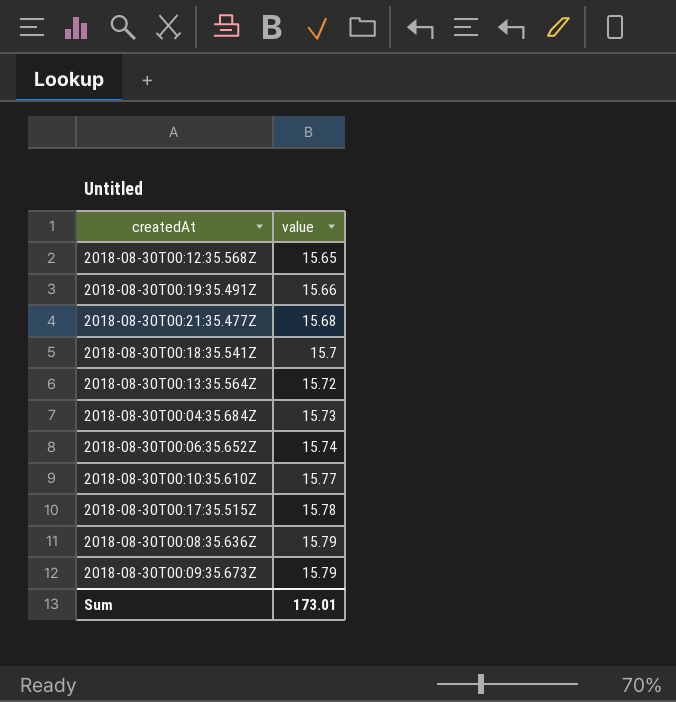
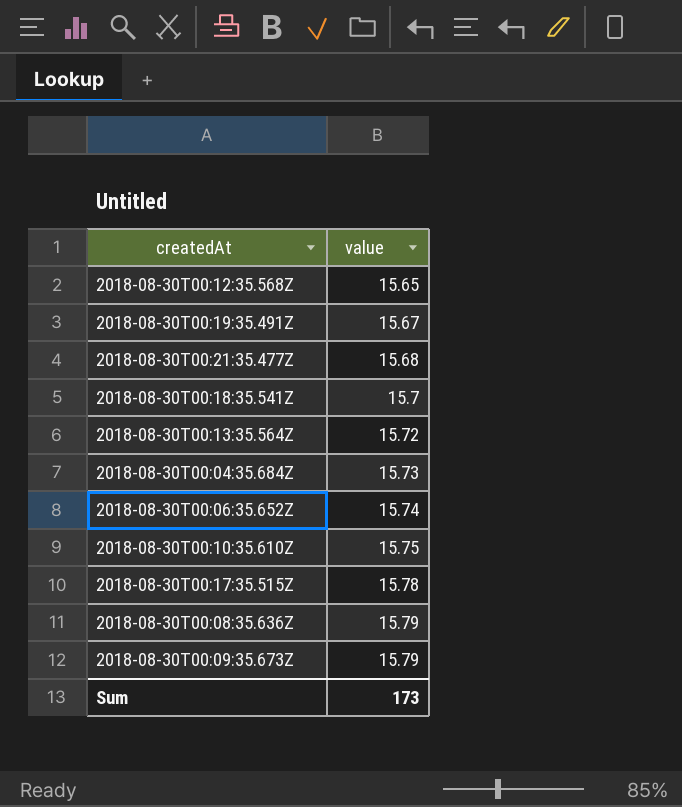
2018-08-30T00:19:35.491Z | value: 15.66 -> 15.67
2018-08-30T00:10:35.610Z | value: 15.77 -> 15.75
Sum | value: 173.01 -> 173

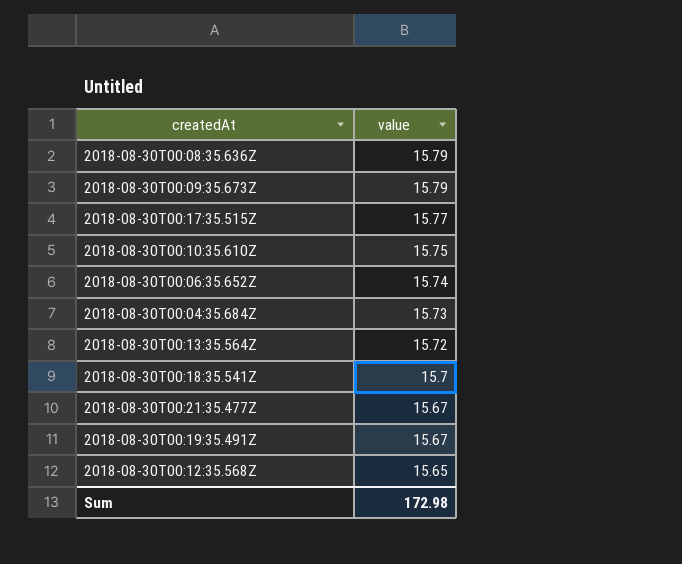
row order: value ascending -> value descending
2018-08-30T00:17:35.515Z | value: 15.78 -> 15.77
2018-08-30T00:21:35.477Z | value: 15.68 -> 15.67
Sum | value: 173 -> 172.98

